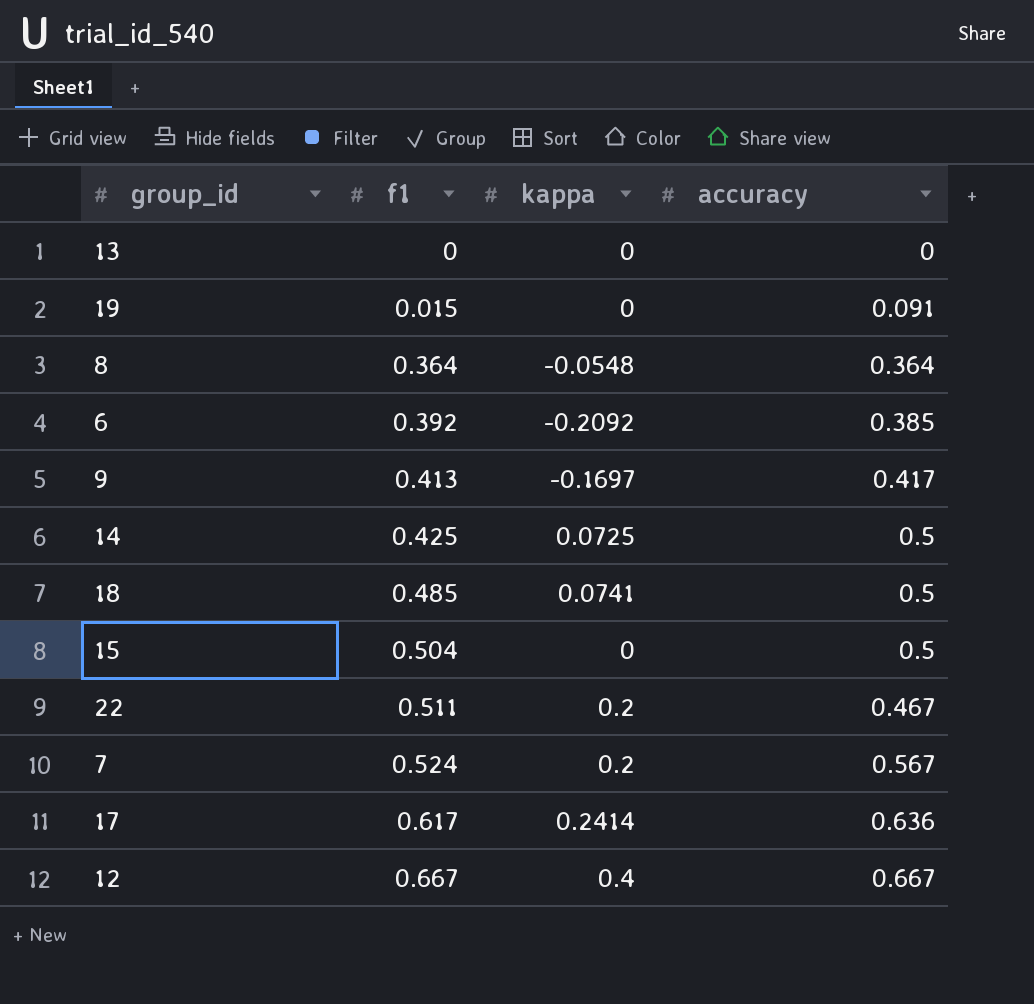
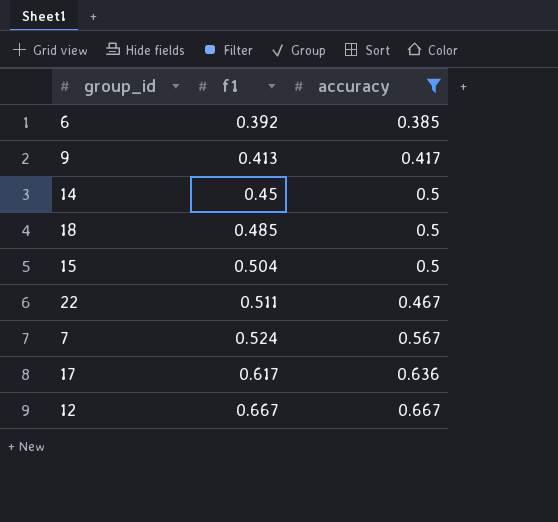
filter: none -> accuracy >= 0.385
column kappa | position: 3 -> none
14 | f1: 0.425 -> 0.45

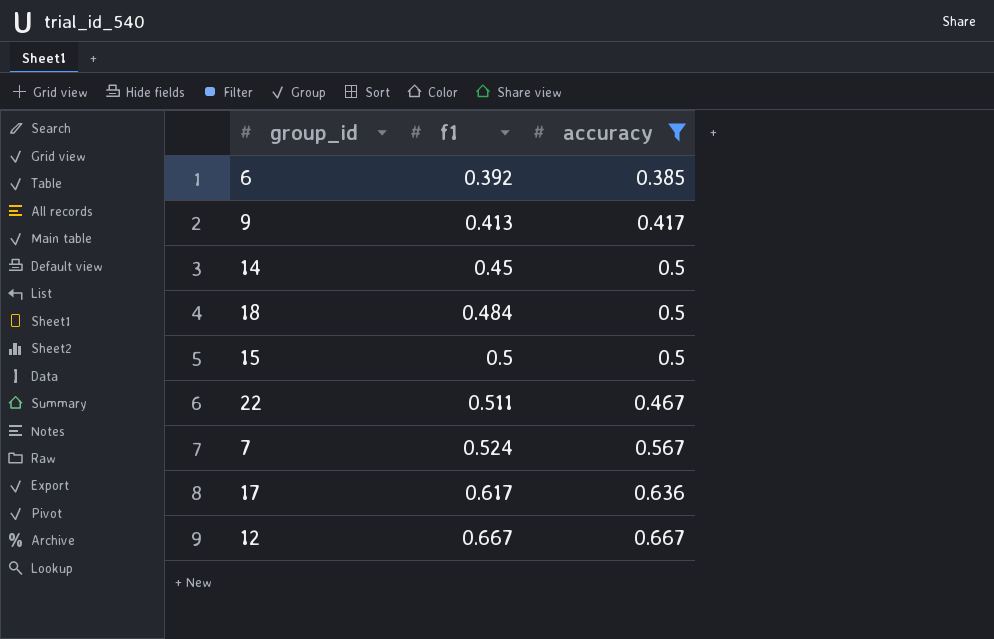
18 | f1: 0.485 -> 0.484
15 | f1: 0.504 -> 0.5

